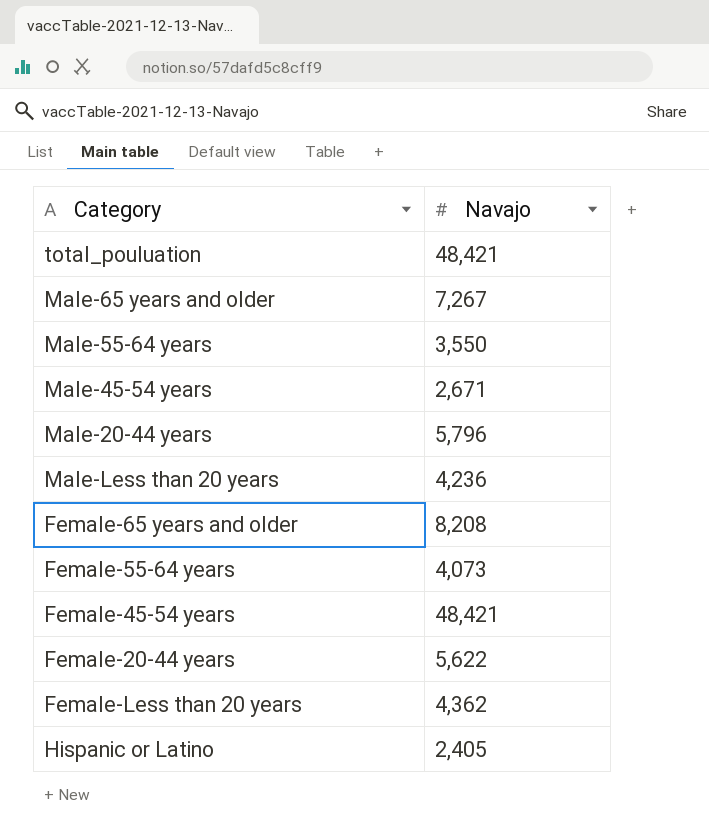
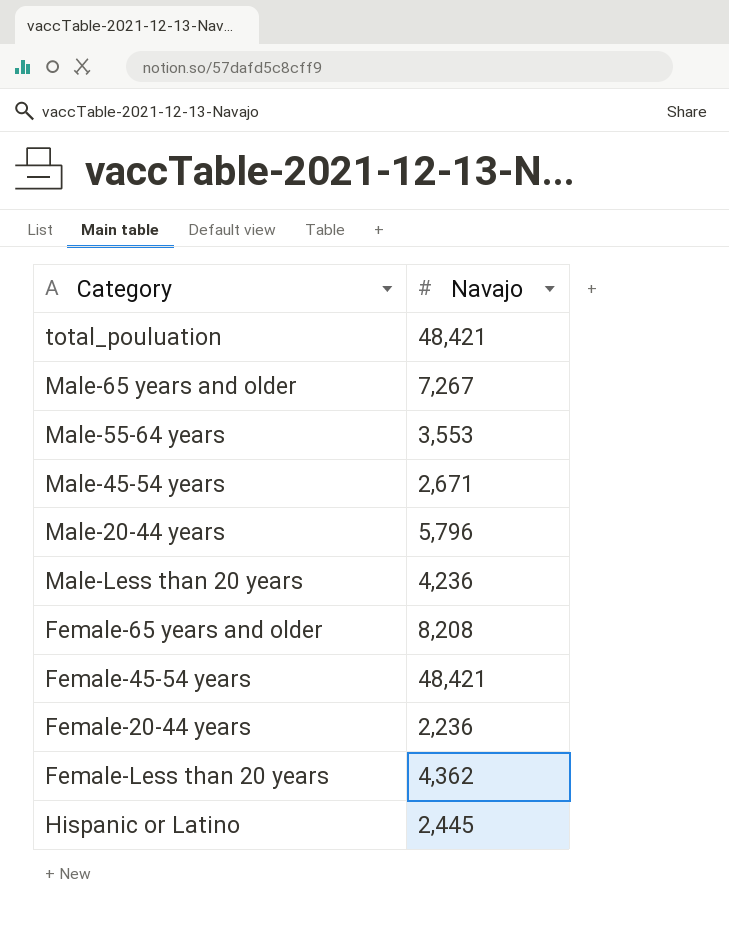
row Female-55-64 years: 4,073 -> none
Male-55-64 years | Navajo: 3,550 -> 3,553
Female-20-44 years | Navajo: 5,622 -> 2,236
Hispanic or Latino | Navajo: 2,405 -> 2,445

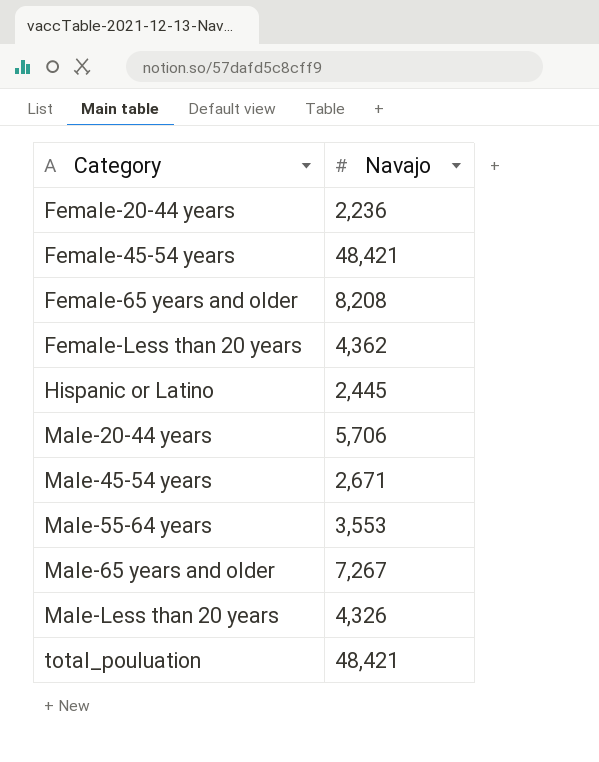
row order: none -> Category ascending
Male-20-44 years | Navajo: 5,796 -> 5,706
Male-Less than 20 years | Navajo: 4,236 -> 4,326

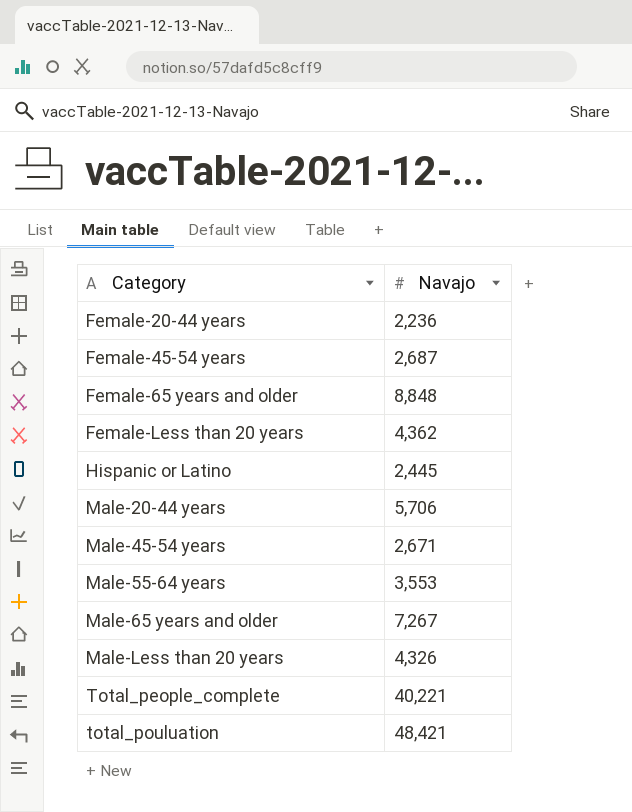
Female-45-54 years | Navajo: 48,421 -> 2,687
Female-65 years and older | Navajo: 8,208 -> 8,848
row Total_people_complete: none -> 40,221

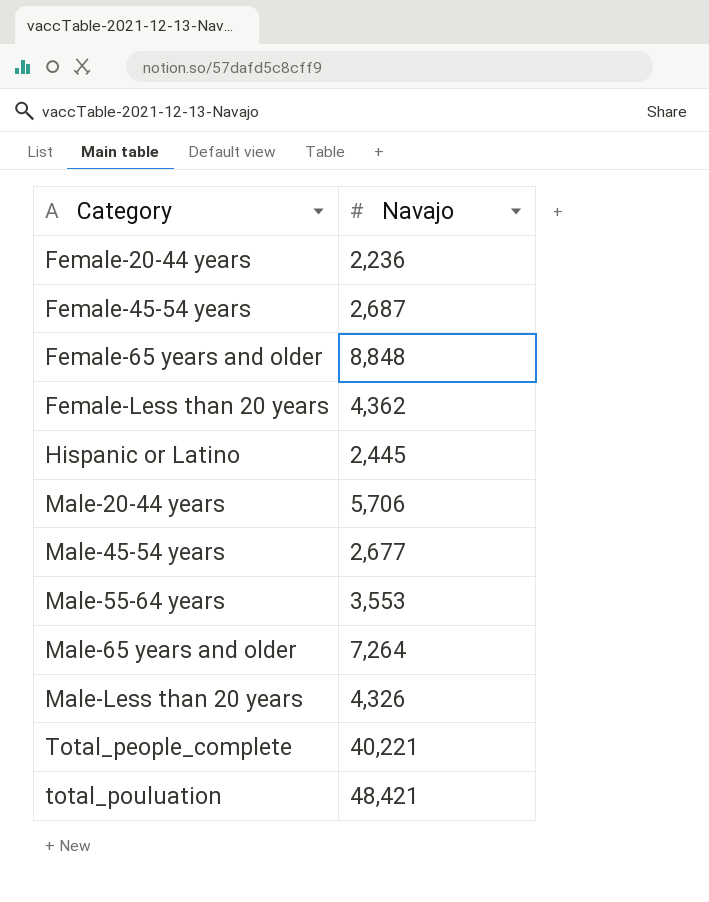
Male-45-54 years | Navajo: 2,671 -> 2,677
Male-65 years and older | Navajo: 7,267 -> 7,264

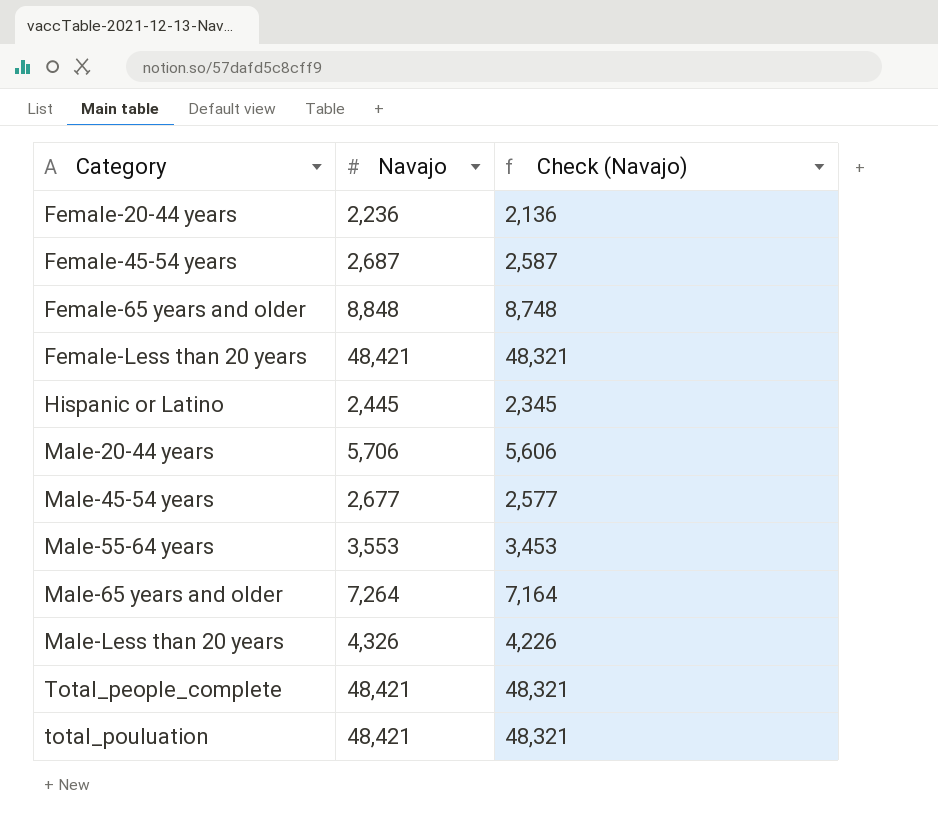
column Check (Navajo) | formula: none -> [Navajo] - 100
Female-Less than 20 years | Navajo: 4,362 -> 48,421
Total_people_complete | Navajo: 40,221 -> 48,421

